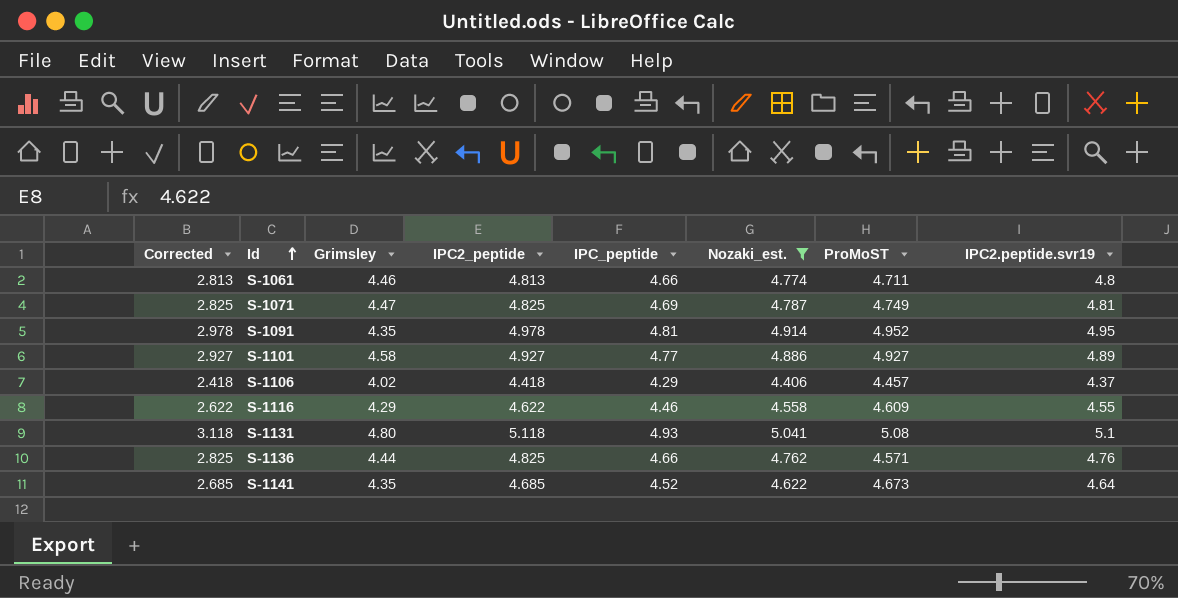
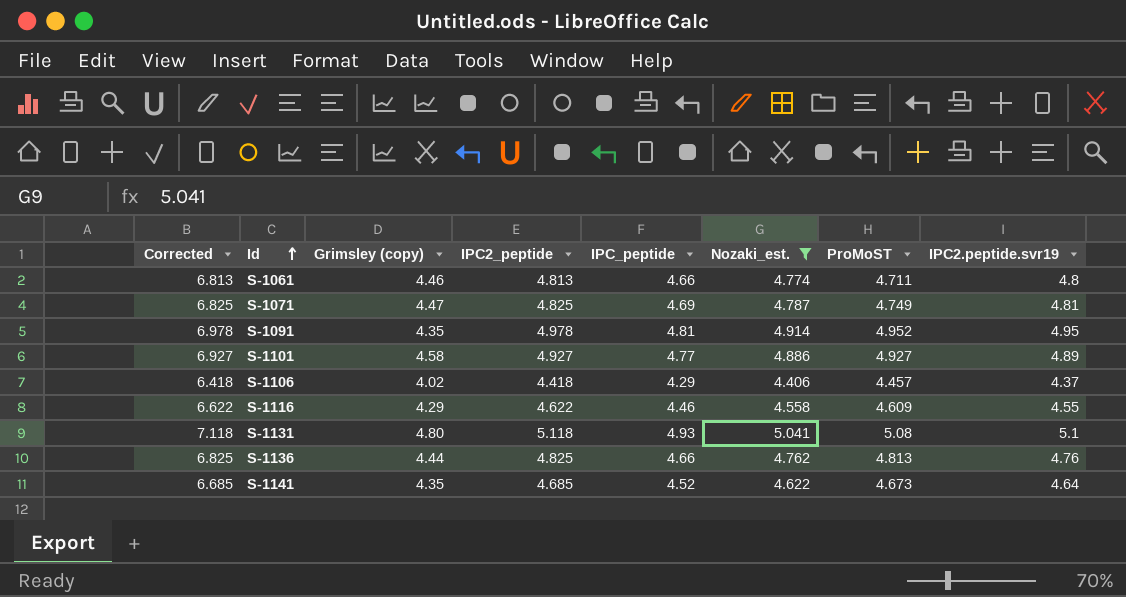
column Corrected | formula: [IPC2_peptide] - 2 -> [IPC2_peptide] + 2
column name: Grimsley -> Grimsley (copy)
S-1136 | ProMoST: 4.571 -> 4.813

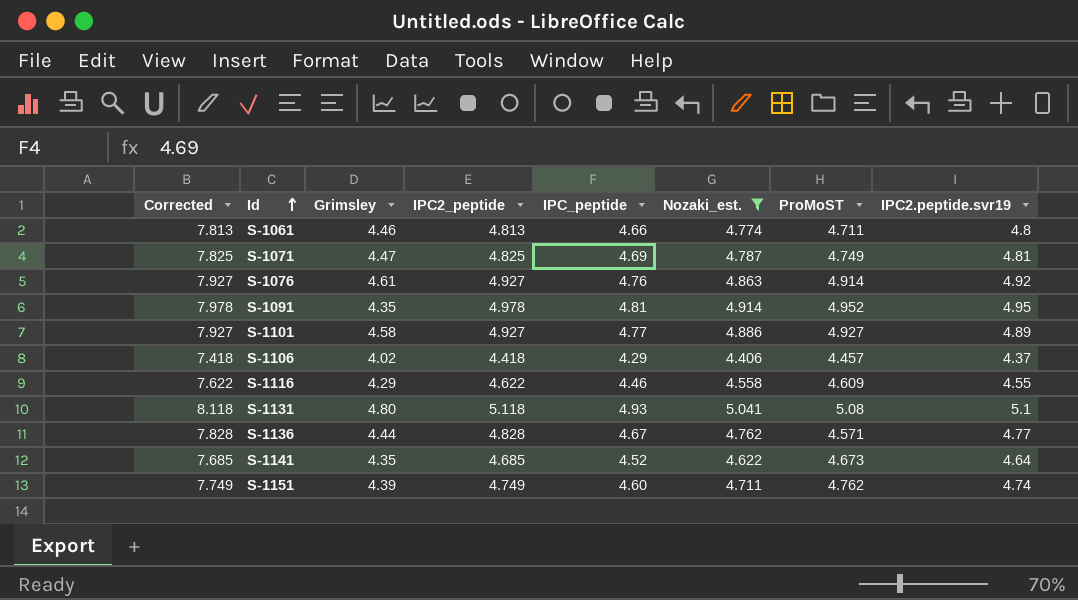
column Corrected | formula: [IPC2_peptide] + 2 -> [IPC2_peptide] + 3
column name: Grimsley (copy) -> Grimsley
row S-1076: none -> 7.927 | 4.61 | 4.927 | 4.76 | 4.863 | 4.914 | 4.92
S-1136 | IPC2_peptide: 4.825 -> 4.828
S-1136 | IPC_peptide: 4.66 -> 4.67
S-1136 | ProMoST: 4.813 -> 4.571
S-1136 | IPC2.peptide.svr19: 4.76 -> 4.77
row S-1151: none -> 7.749 | 4.39 | 4.749 | 4.60 | 4.711 | 4.762 | 4.74

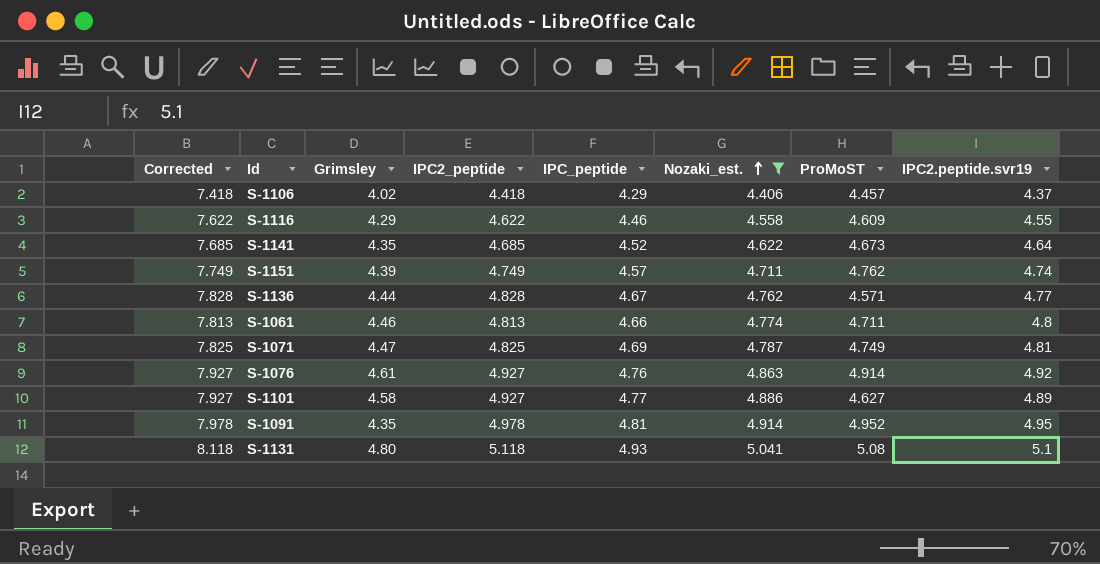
row order: Id ascending -> Nozaki_est. ascending
S-1151 | IPC_peptide: 4.60 -> 4.57
S-1101 | ProMoST: 4.927 -> 4.627

